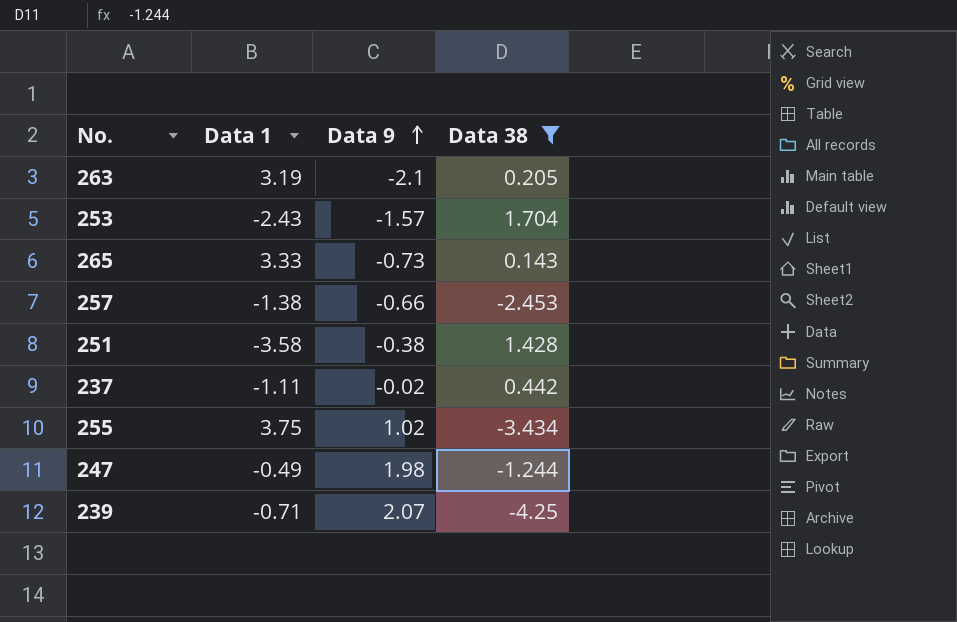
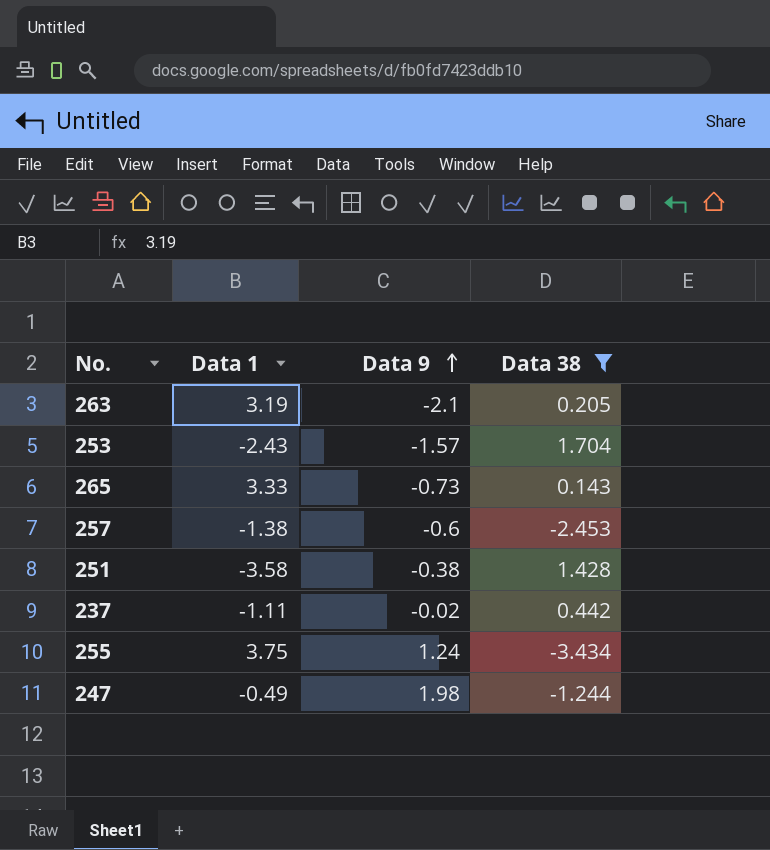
row 239: -0.71 | 2.07 | -4.25 -> none
257 | Data 9: -0.66 -> -0.6
255 | Data 9: 1.02 -> 1.24

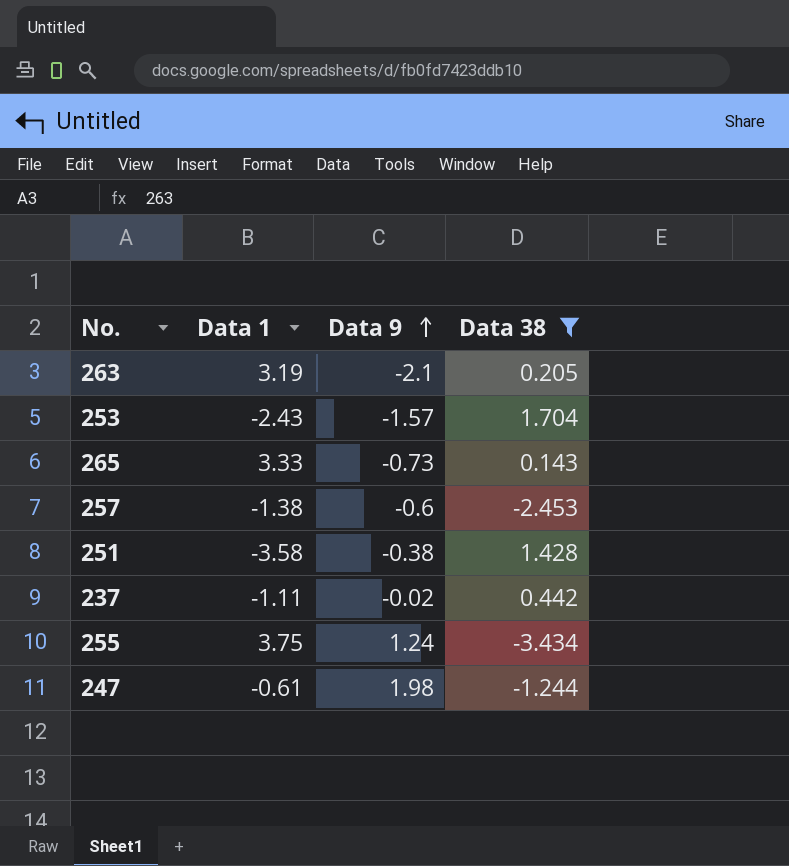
247 | Data 1: -0.49 -> -0.61

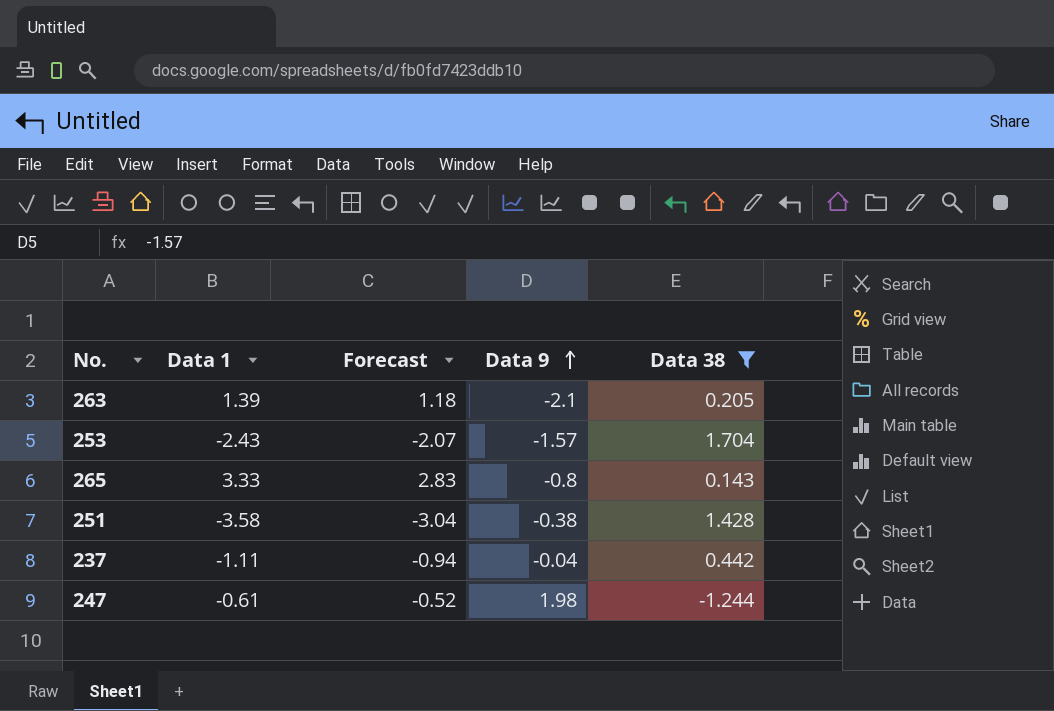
column Forecast | formula: none -> [Data 1] * 0.85
row 257: -1.38 | -0.6 | -2.453 -> none
row 255: 3.75 | 1.24 | -3.434 -> none
263 | Data 1: 3.19 -> 1.39
265 | Data 9: -0.73 -> -0.8
237 | Data 9: -0.02 -> -0.04

